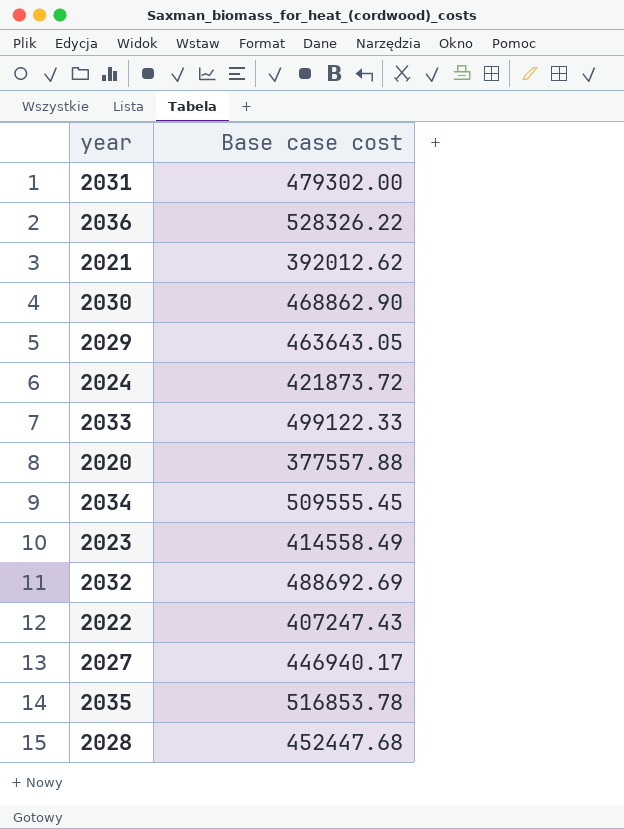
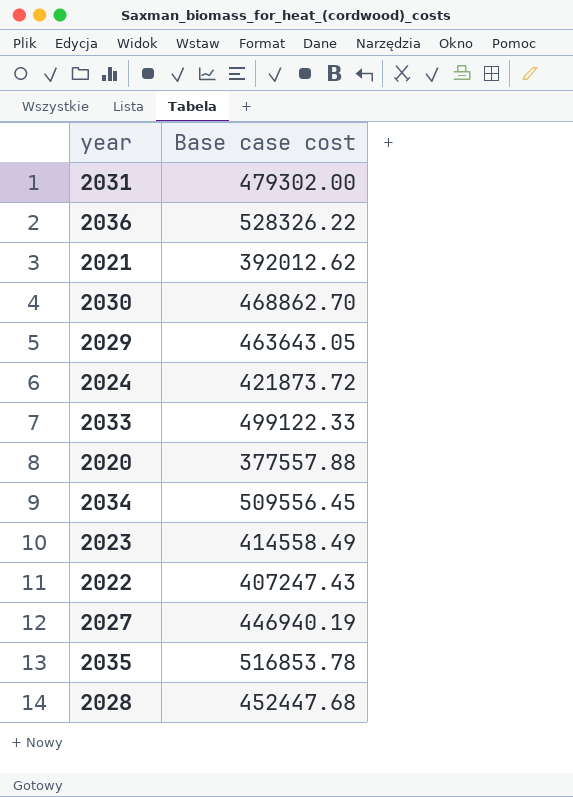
row 2032: 488692.69 -> none
2030 | Base case cost: 468862.90 -> 468862.70
2034 | Base case cost: 509555.45 -> 509556.45
2027 | Base case cost: 446940.17 -> 446940.19

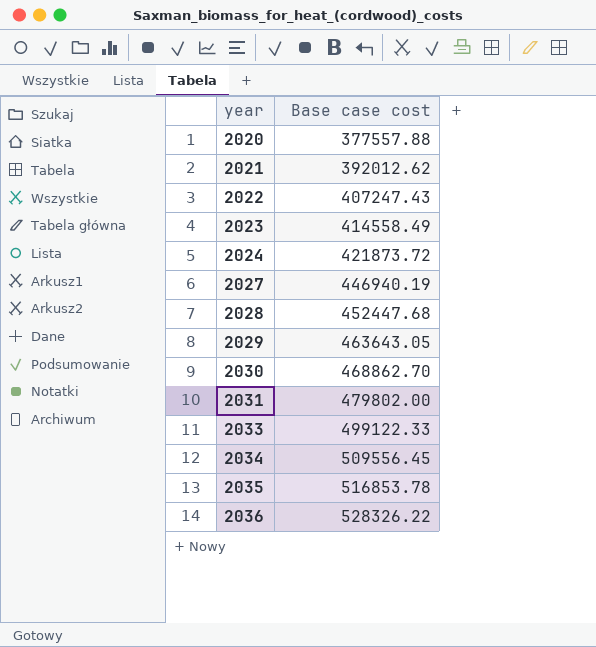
row order: none -> year ascending
2031 | Base case cost: 479302.00 -> 479802.00

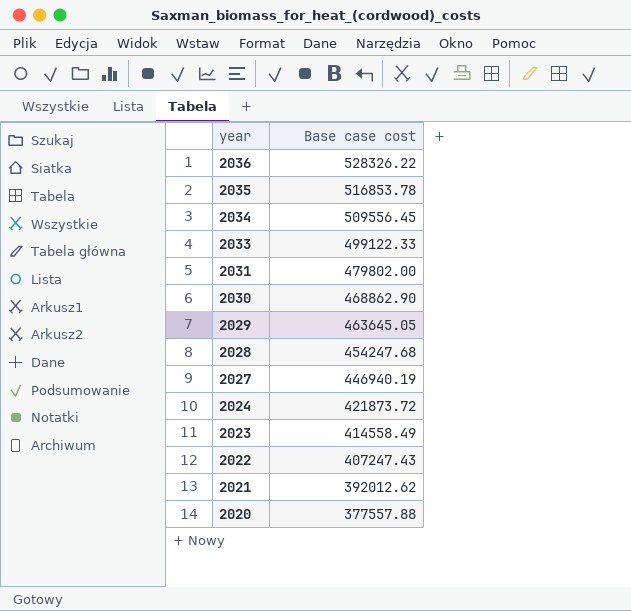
row order: year ascending -> year descending
2030 | Base case cost: 468862.70 -> 468862.90
2029 | Base case cost: 463643.05 -> 463645.05
2028 | Base case cost: 452447.68 -> 454247.68

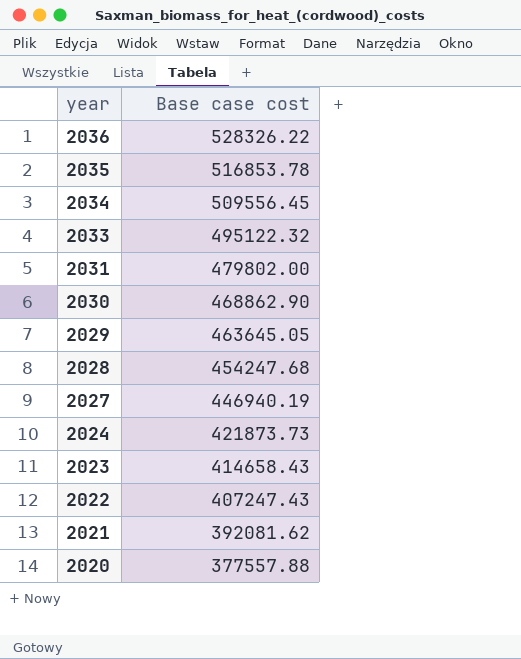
2033 | Base case cost: 499122.33 -> 495122.32
2024 | Base case cost: 421873.72 -> 421873.73
2023 | Base case cost: 414558.49 -> 414658.43
2021 | Base case cost: 392012.62 -> 392081.62

